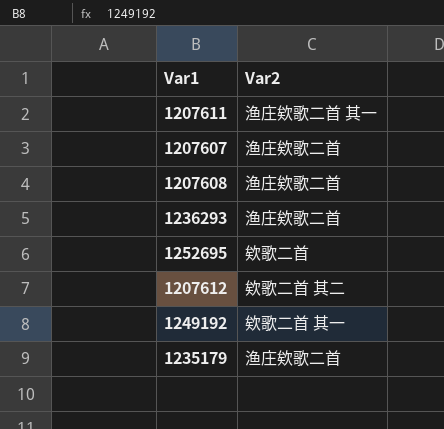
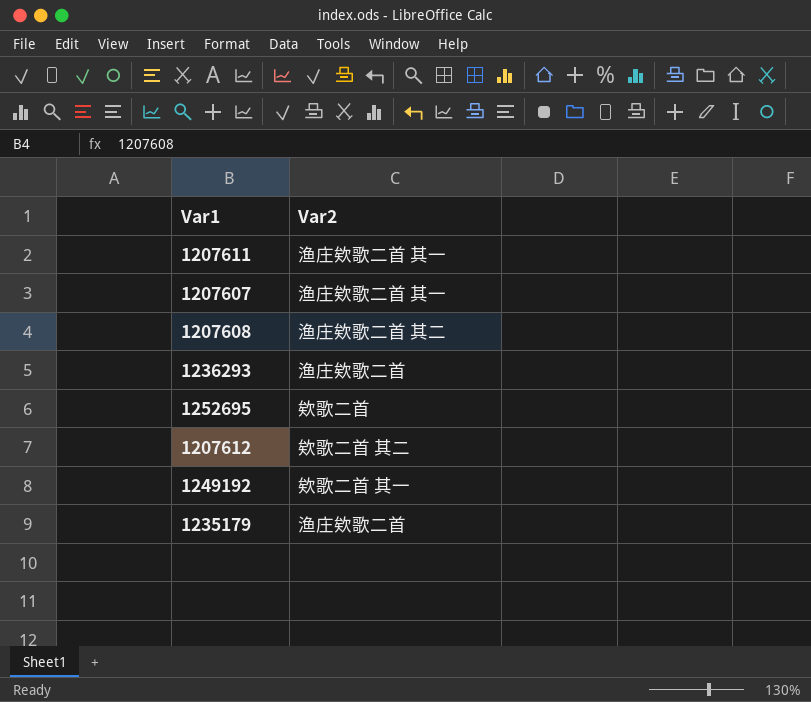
1207607 | Var2: 渔庄欸歌二首 -> 渔庄欸歌二首 其一
1207608 | Var2: 渔庄欸歌二首 -> 渔庄欸歌二首 其二

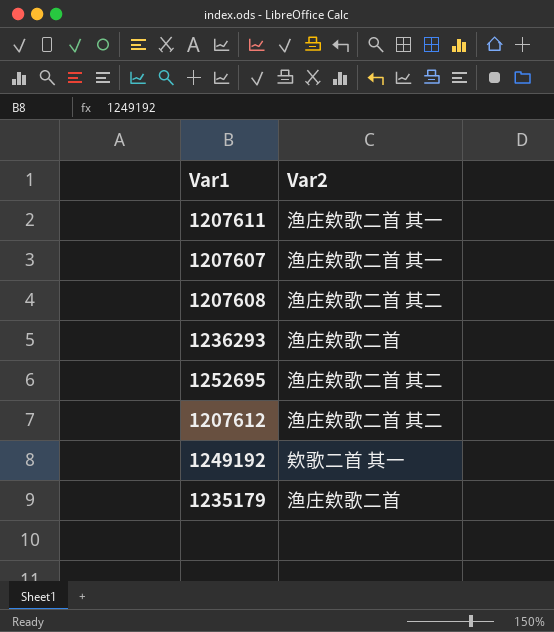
1252695 | Var2: 欸歌二首 -> 渔庄欸歌二首 其二
1207612 | Var2: 欸歌二首 其二 -> 渔庄欸歌二首 其二

